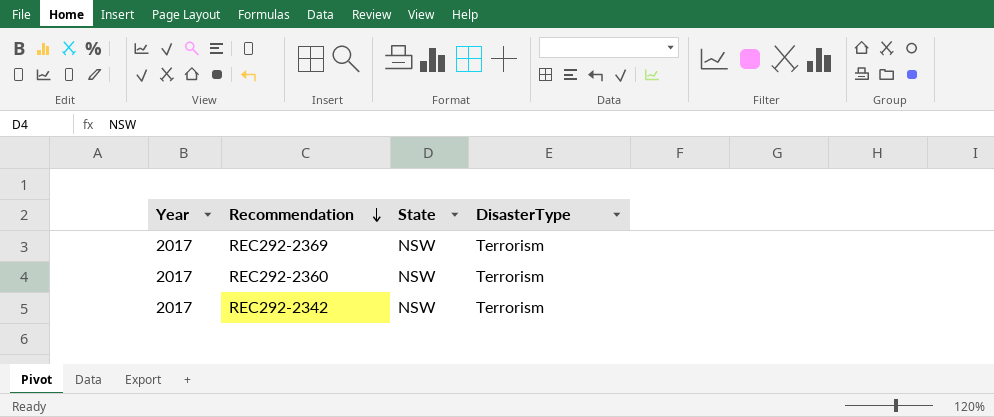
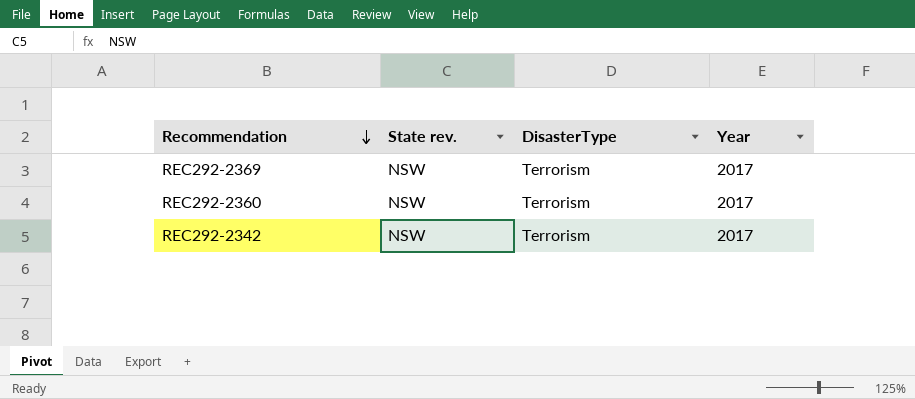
column name: State -> State rev.
column Year | position: 1 -> 4

